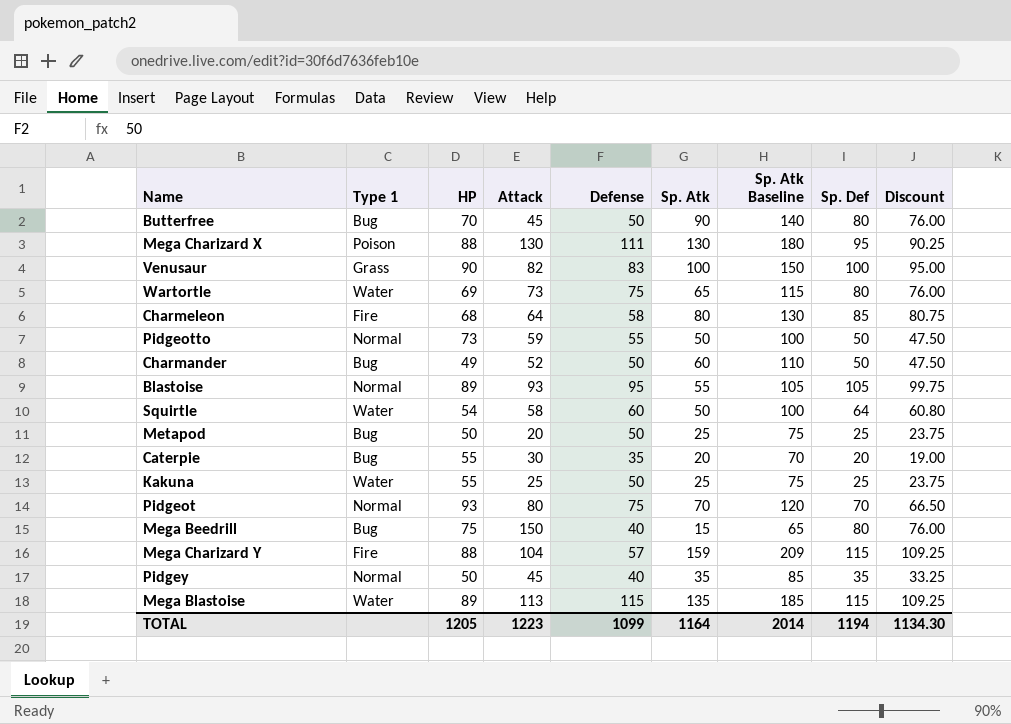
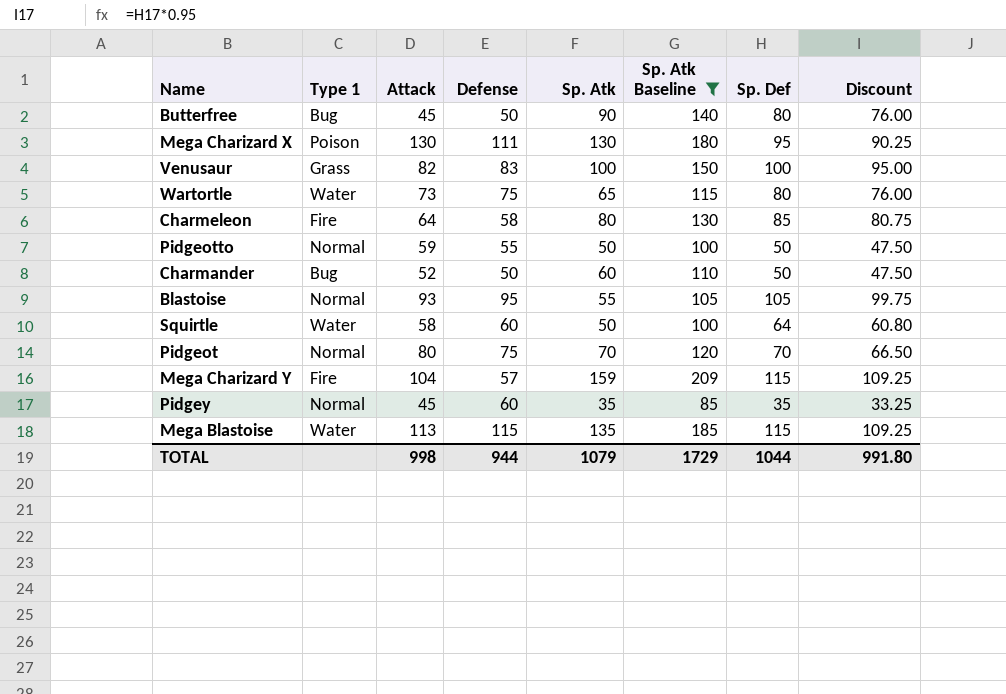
filter: none -> Sp. Atk Baseline >= 85
column HP | position: 3 -> none
Pidgey | Defense: 40 -> 60
TOTAL | Attack: 1223 -> 998
TOTAL | Defense: 1099 -> 944
TOTAL | Sp. Atk: 1164 -> 1079
TOTAL | Sp. Atk Baseline: 2014 -> 1729
TOTAL | Sp. Def: 1194 -> 1044
TOTAL | Discount: 1134.30 -> 991.80

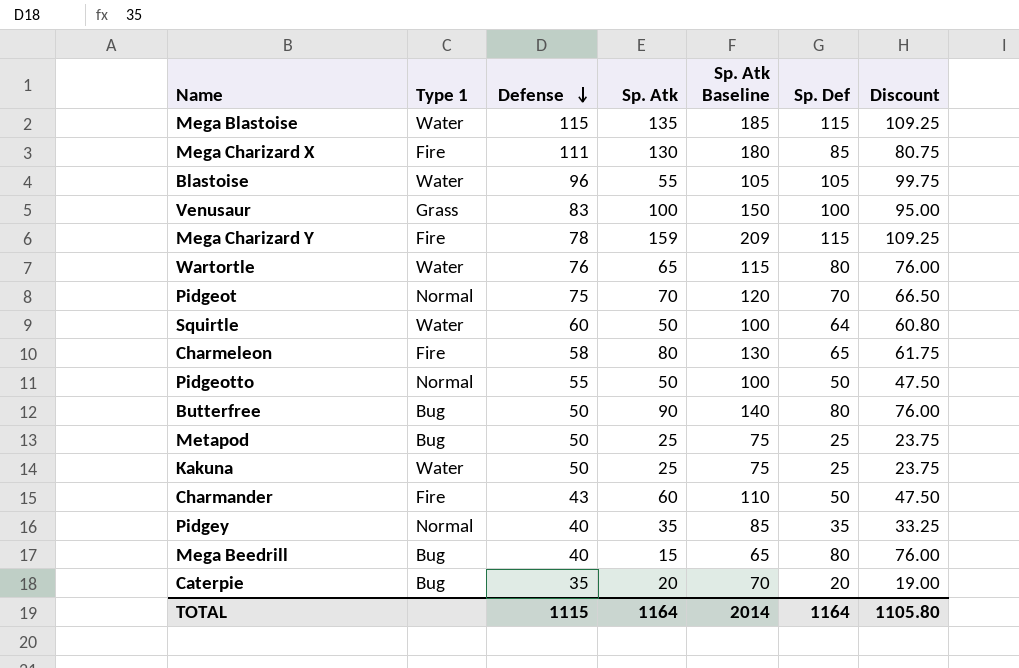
filter: Sp. Atk Baseline >= 85 -> none
row order: none -> Defense descending
column Attack | position: 3 -> none
Mega Charizard X | Type 1: Poison -> Fire
Mega Charizard X | Sp. Def: 95 -> 85
Mega Charizard X | Discount: 90.25 -> 80.75
Blastoise | Type 1: Normal -> Water
Blastoise | Defense: 95 -> 96
Mega Charizard Y | Defense: 57 -> 78
Wartortle | Defense: 75 -> 76
Charmeleon | Sp. Def: 85 -> 65
Charmeleon | Discount: 80.75 -> 61.75
Charmander | Type 1: Bug -> Fire
Charmander | Defense: 50 -> 43
Pidgey | Defense: 60 -> 40
TOTAL | Defense: 944 -> 1115
TOTAL | Sp. Atk: 1079 -> 1164
TOTAL | Sp. Atk Baseline: 1729 -> 2014
TOTAL | Sp. Def: 1044 -> 1164
TOTAL | Discount: 991.80 -> 1105.80

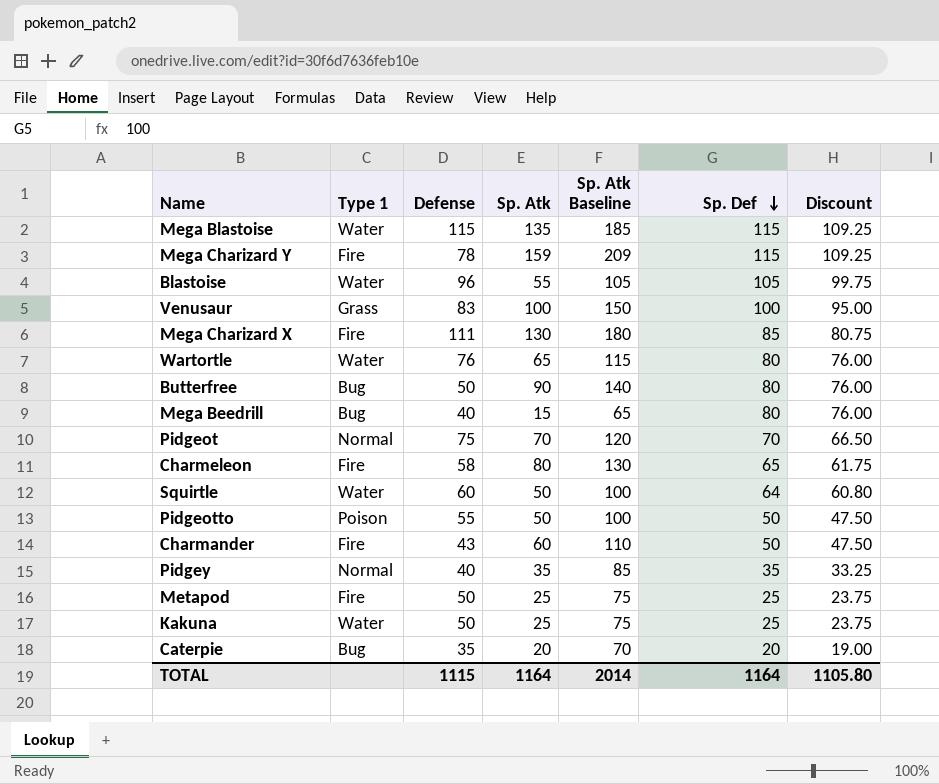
row order: Defense descending -> Sp. Def descending
Pidgeotto | Type 1: Normal -> Poison
Metapod | Type 1: Bug -> Fire

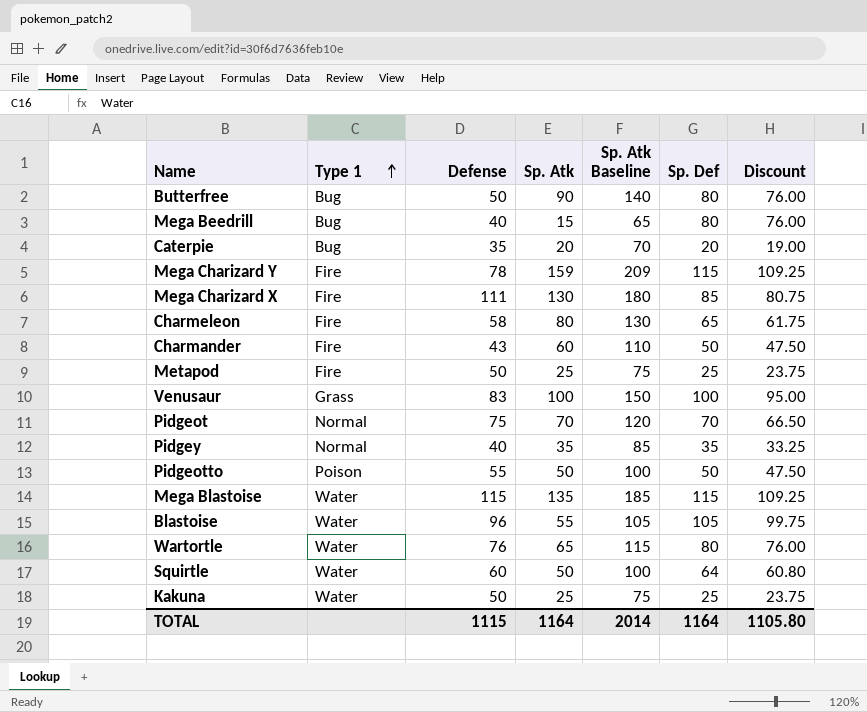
row order: Sp. Def descending -> Type 1 ascending

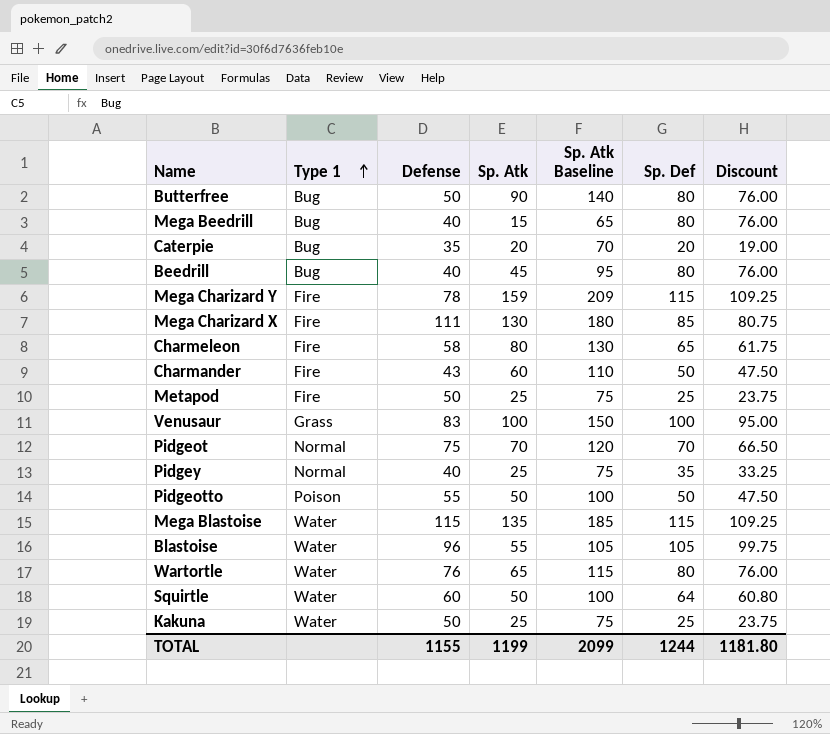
row Beedrill: none -> Bug | 40 | 45 | 95 | 80 | 76.00
Pidgey | Sp. Atk: 35 -> 25
Pidgey | Sp. Atk Baseline: 85 -> 75
TOTAL | Defense: 1115 -> 1155
TOTAL | Sp. Atk: 1164 -> 1199
TOTAL | Sp. Atk Baseline: 2014 -> 2099
TOTAL | Sp. Def: 1164 -> 1244
TOTAL | Discount: 1105.80 -> 1181.80

